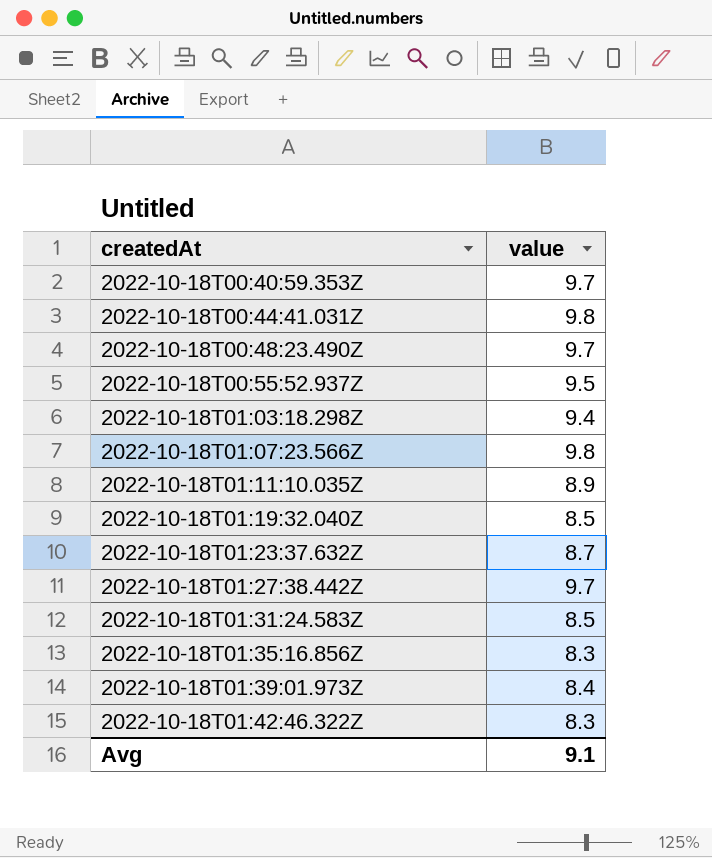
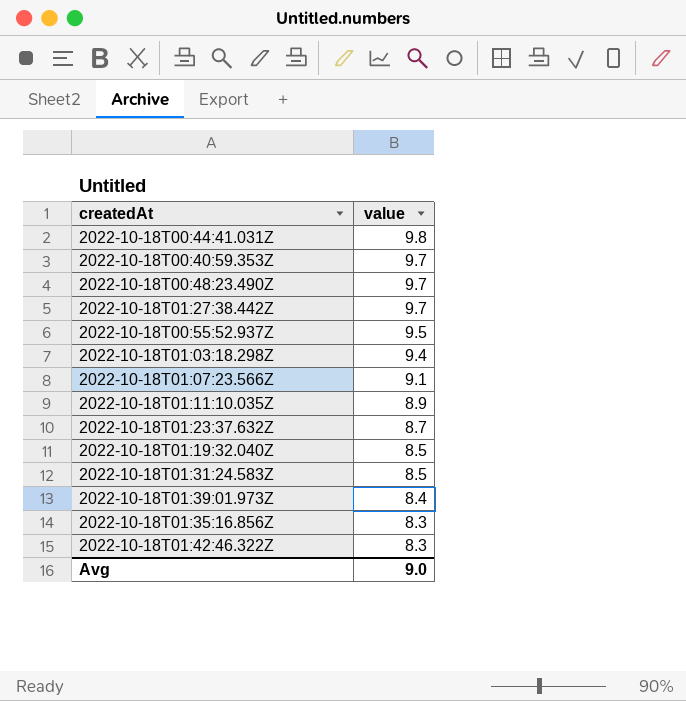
row order: createdAt ascending -> value descending
2022-10-18T01:07:23.566Z | value: 9.8 -> 9.1
Avg | value: 9.1 -> 9.0

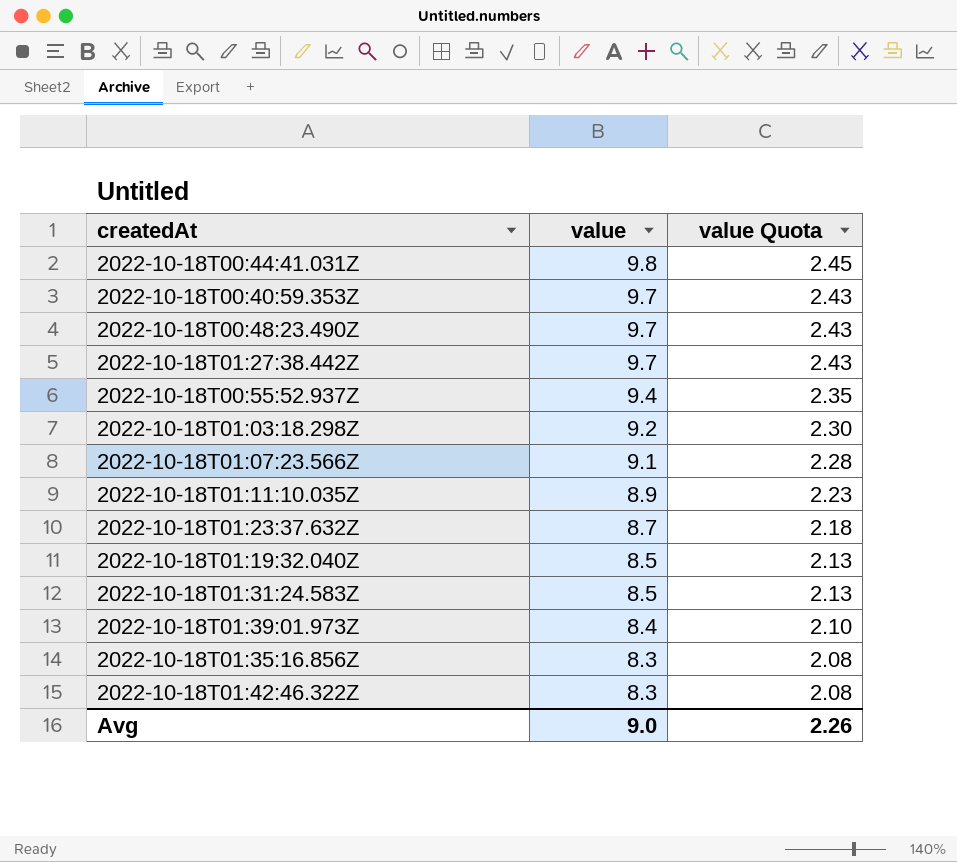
column value Quota | formula: none -> [value] * 0.25
2022-10-18T00:55:52.937Z | value: 9.5 -> 9.4
2022-10-18T01:03:18.298Z | value: 9.4 -> 9.2

